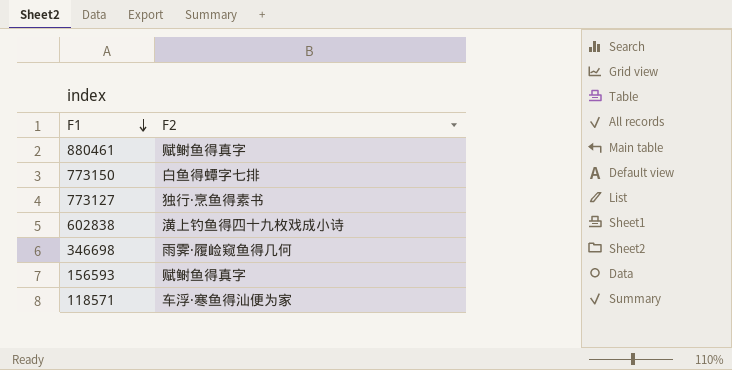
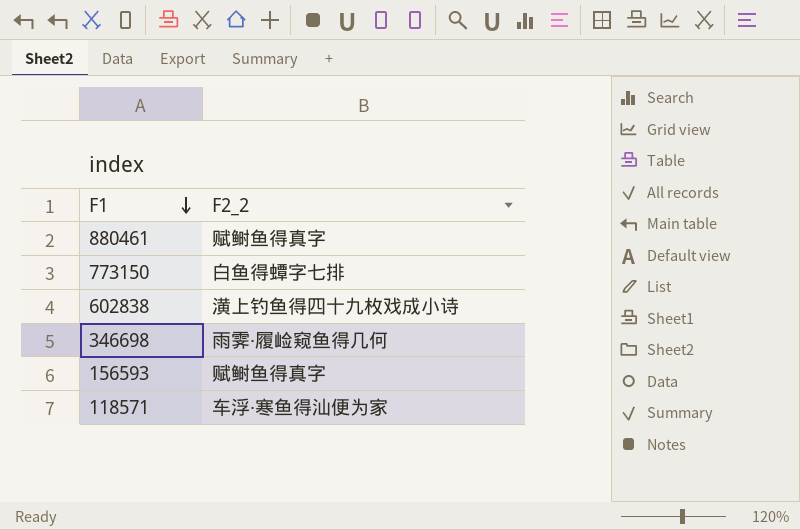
column name: F2 -> F2_2
row 773127: 独行·烹鱼得素书 -> none

